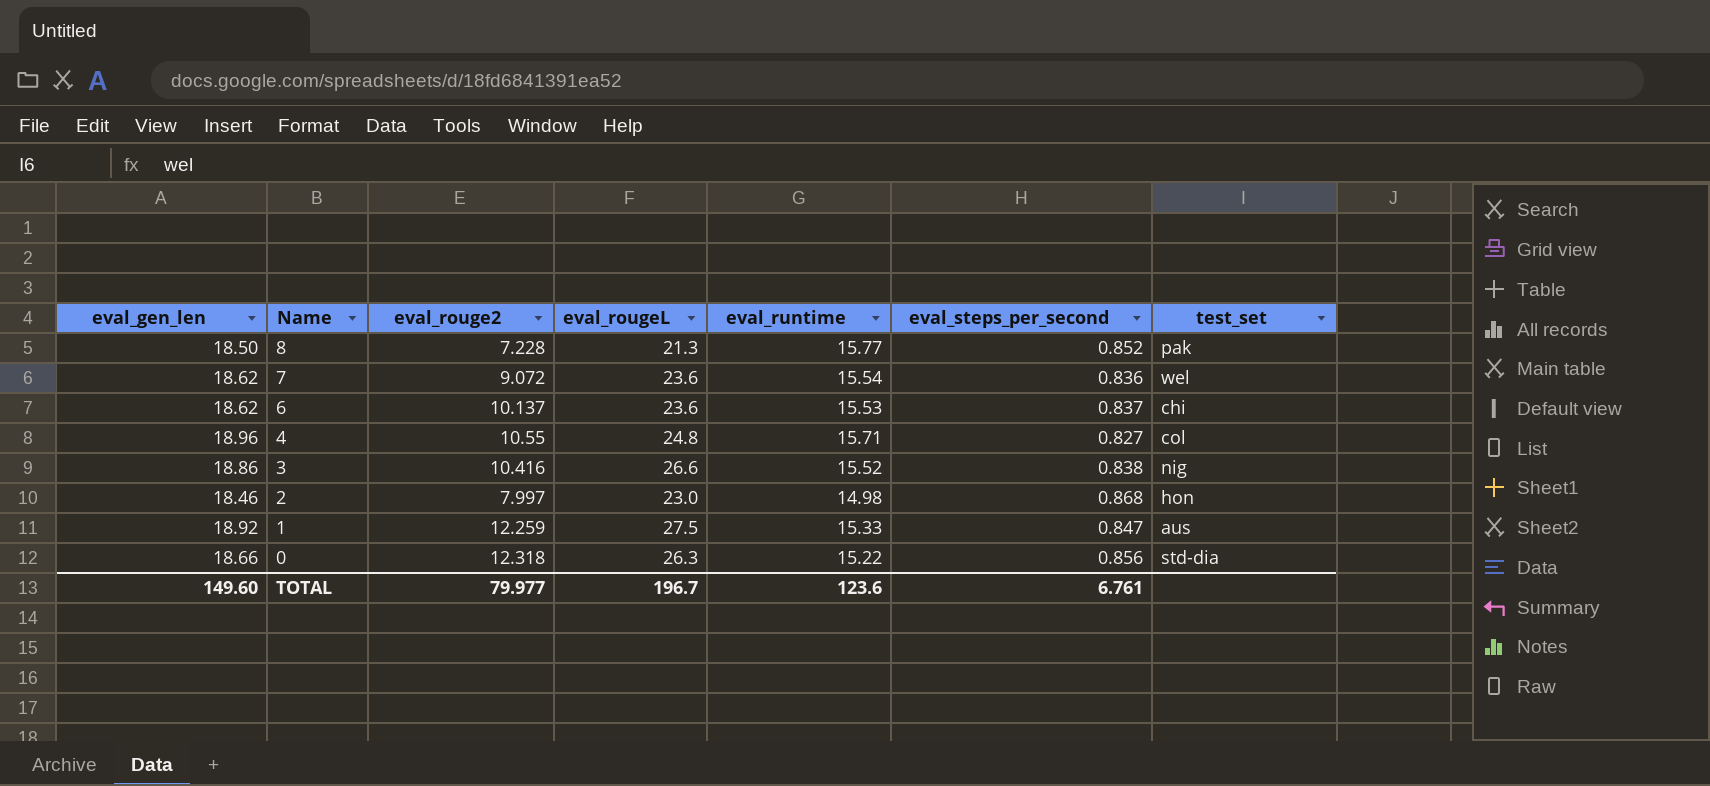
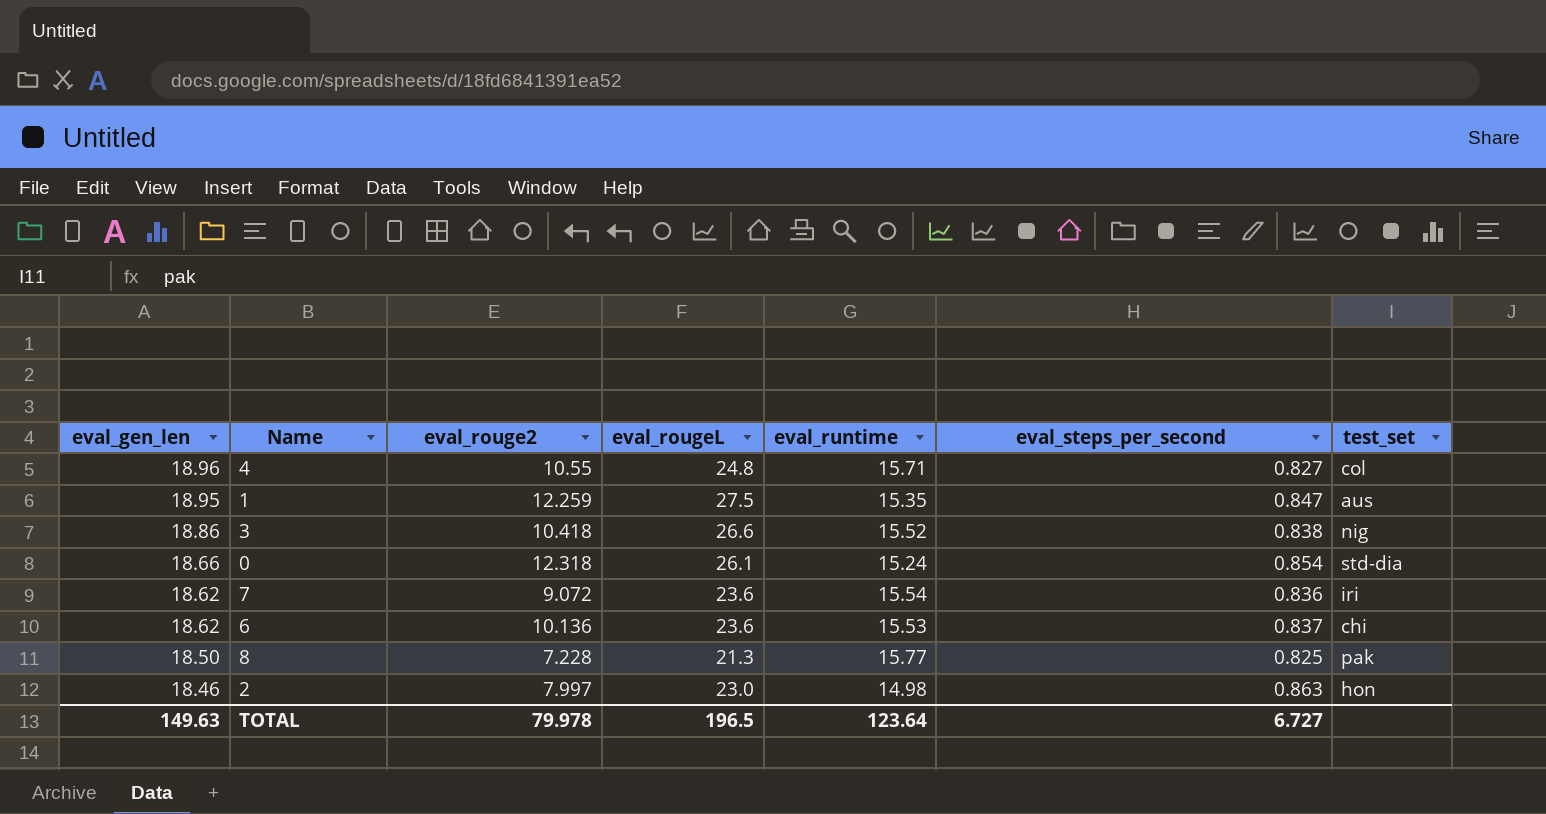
row order: Name descending -> eval_gen_len descending
1 | eval_gen_len: 18.92 -> 18.95
1 | eval_runtime: 15.33 -> 15.35
3 | eval_rouge2: 10.416 -> 10.418
0 | eval_rougeL: 26.3 -> 26.1
0 | eval_runtime: 15.22 -> 15.24
0 | eval_steps_per_second: 0.856 -> 0.854
7 | test_set: wel -> iri
6 | eval_rouge2: 10.137 -> 10.136
8 | eval_steps_per_second: 0.852 -> 0.825
2 | eval_steps_per_second: 0.868 -> 0.863
TOTAL | eval_gen_len: 149.60 -> 149.63
TOTAL | eval_rouge2: 79.977 -> 79.978
TOTAL | eval_rougeL: 196.7 -> 196.5
TOTAL | eval_runtime: 123.6 -> 123.64
TOTAL | eval_steps_per_second: 6.761 -> 6.727

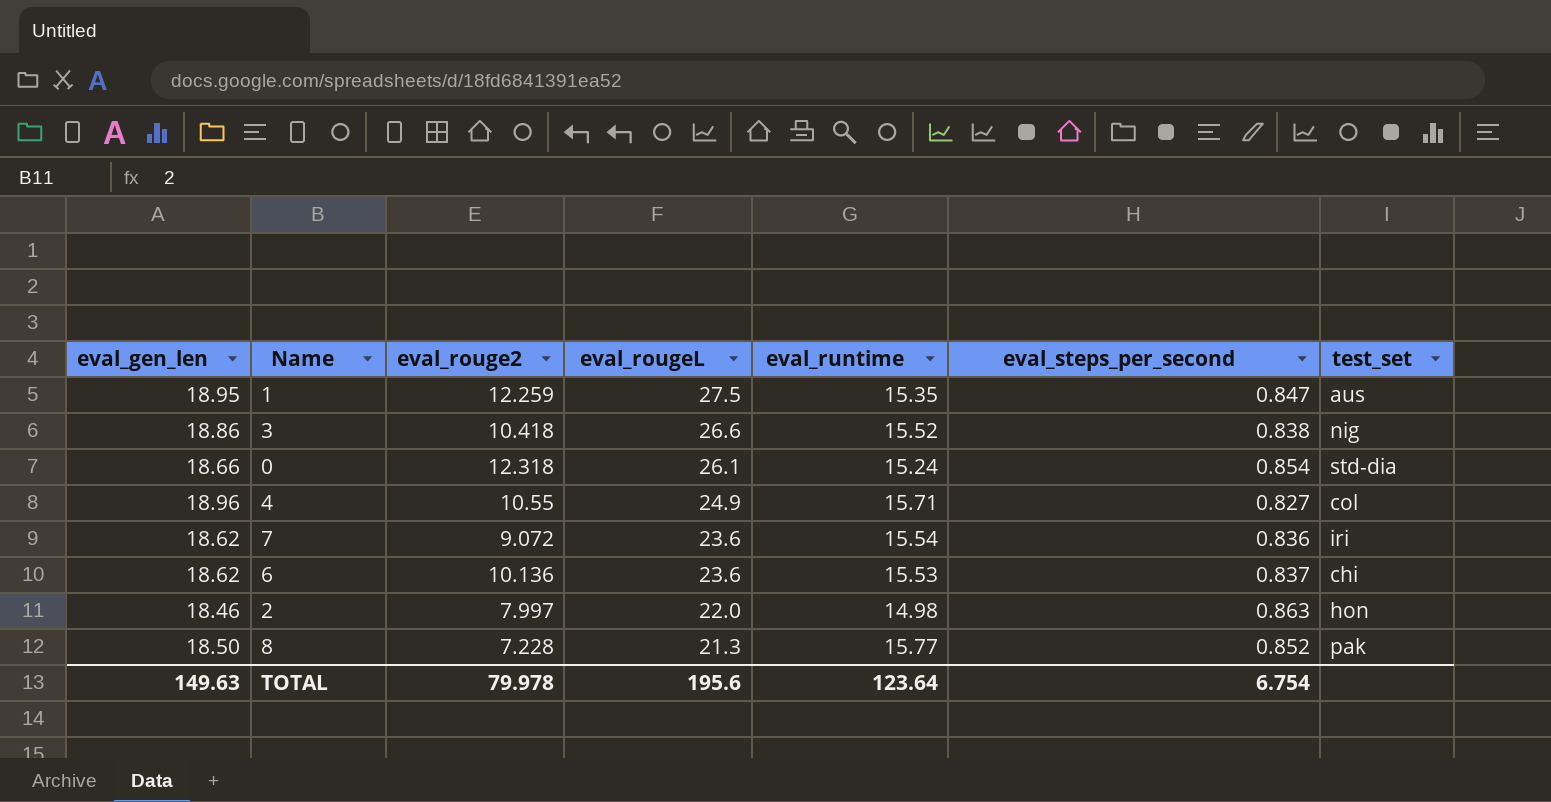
row order: eval_gen_len descending -> eval_rougeL descending
4 | eval_rougeL: 24.8 -> 24.9
2 | eval_rougeL: 23.0 -> 22.0
8 | eval_steps_per_second: 0.825 -> 0.852
TOTAL | eval_rougeL: 196.5 -> 195.6
TOTAL | eval_steps_per_second: 6.727 -> 6.754

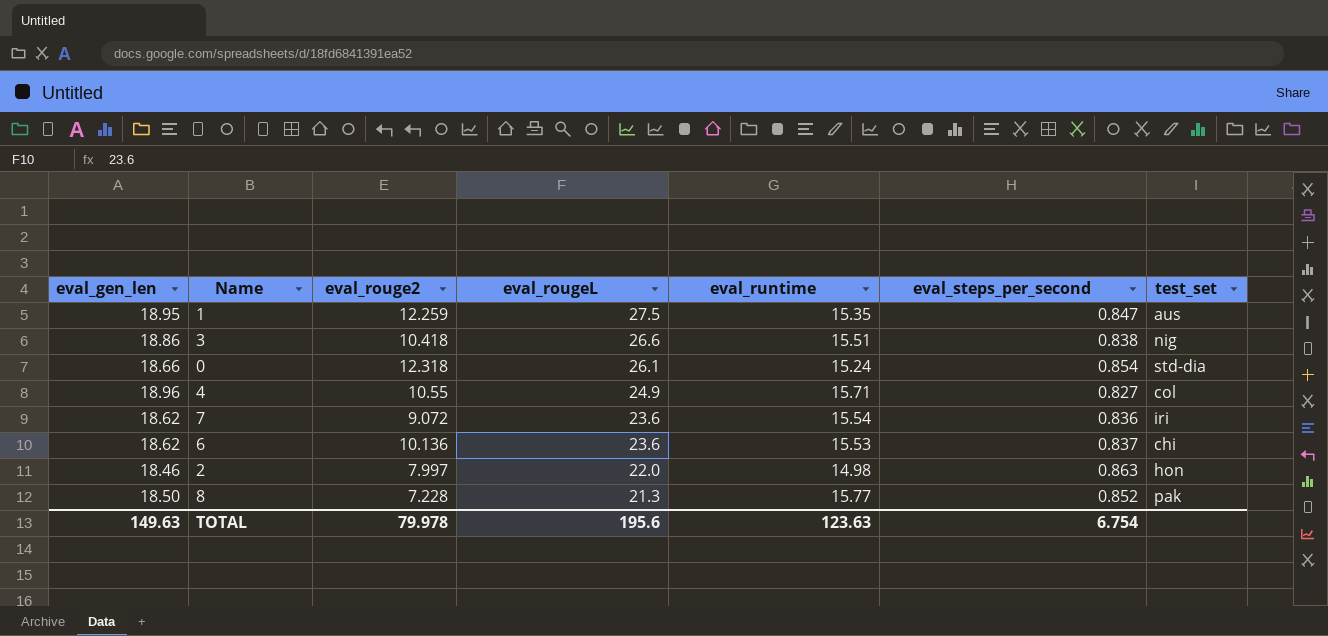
3 | eval_runtime: 15.52 -> 15.51
TOTAL | eval_runtime: 123.64 -> 123.63

